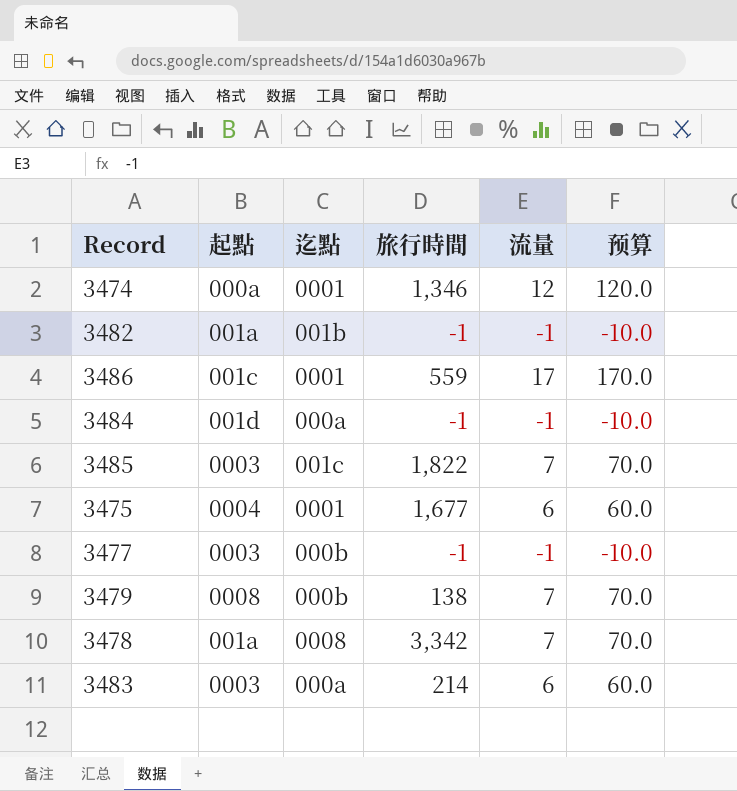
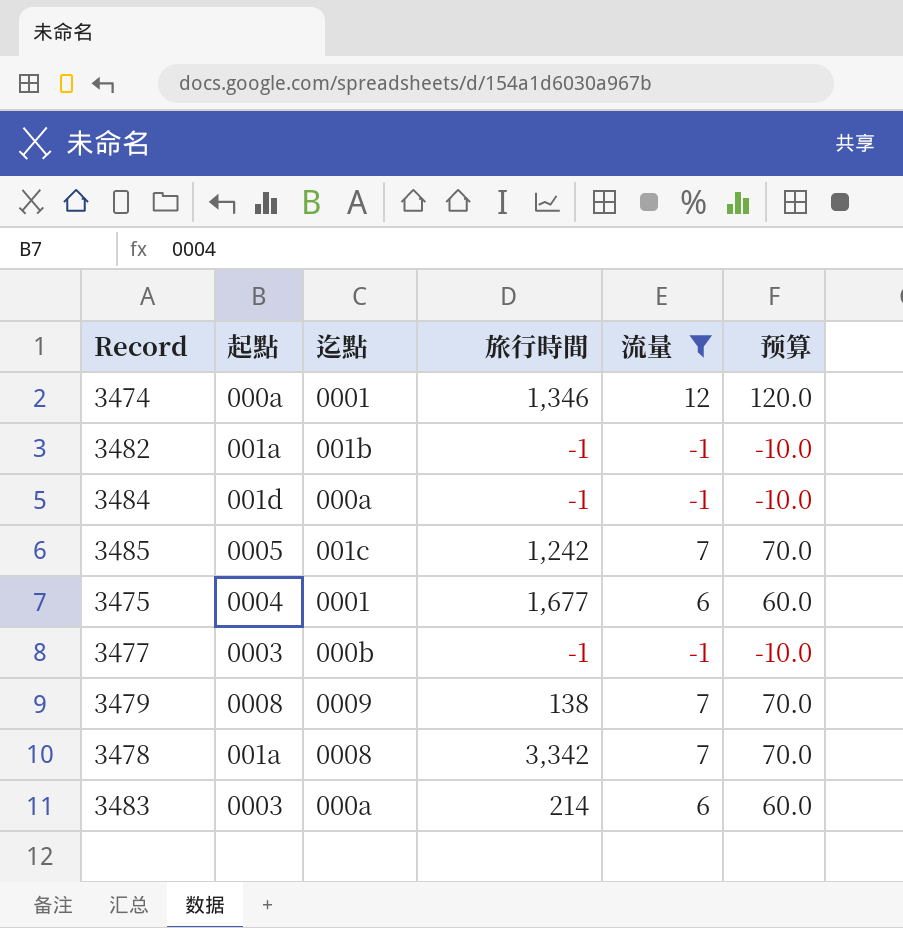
filter: none -> 流量 != 17
3485 | 起點: 0003 -> 0005
3485 | 旅行時間: 1,822 -> 1,242
3479 | 迄點: 000b -> 0009

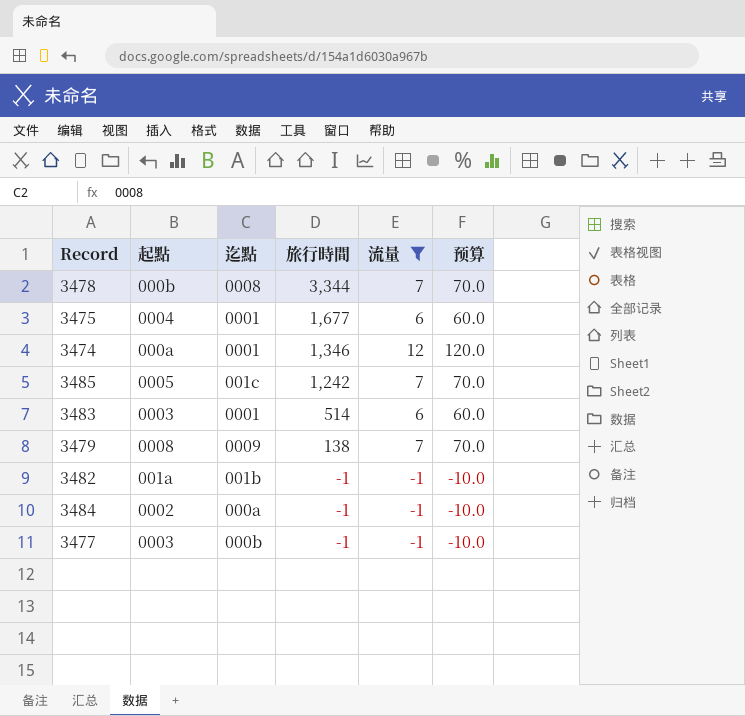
row order: none -> 旅行時間 descending
3478 | 起點: 001a -> 000b
3478 | 旅行時間: 3,342 -> 3,344
3483 | 迄點: 000a -> 0001
3483 | 旅行時間: 214 -> 514
3484 | 起點: 001d -> 0002

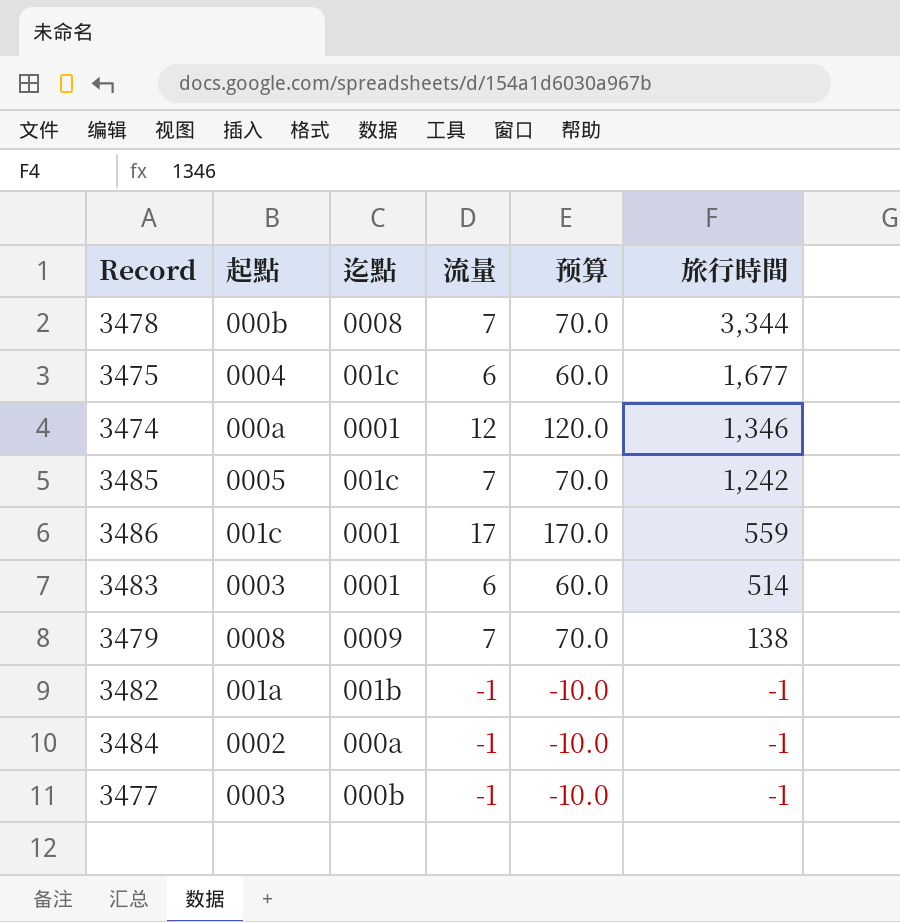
filter: 流量 != 17 -> none
column 旅行時間 | position: 4 -> 6
3475 | 迄點: 0001 -> 001c

